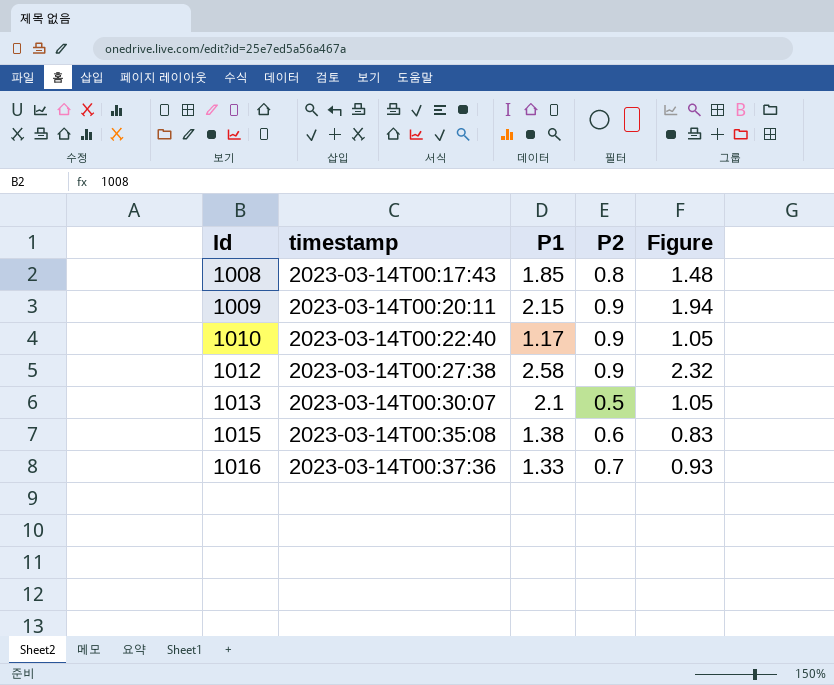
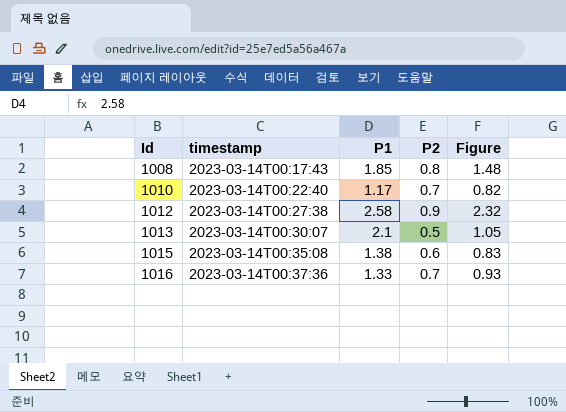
row 1009: 2023-03-14T00:20:11 | 2.15 | 0.9 | 1.94 -> none
1010 | P2: 0.9 -> 0.7
1010 | Figure: 1.05 -> 0.82

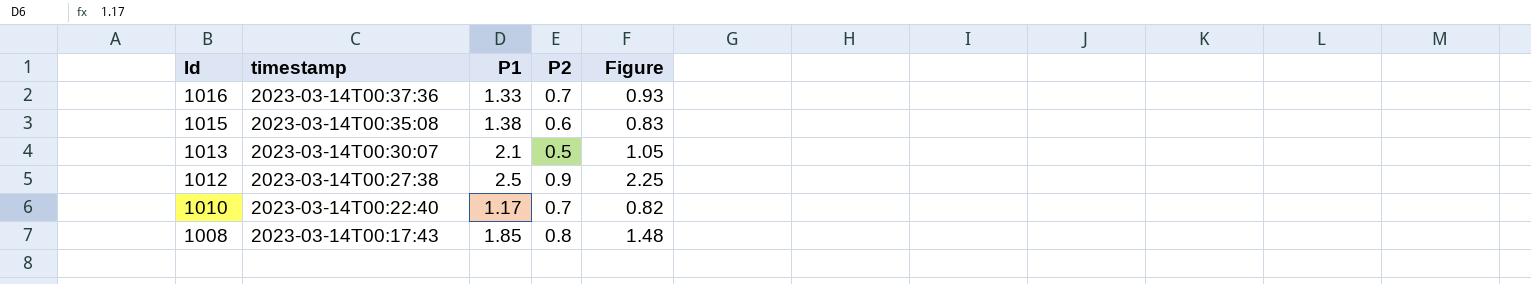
row order: Id ascending -> Id descending
1012 | P1: 2.58 -> 2.5
1012 | Figure: 2.32 -> 2.25

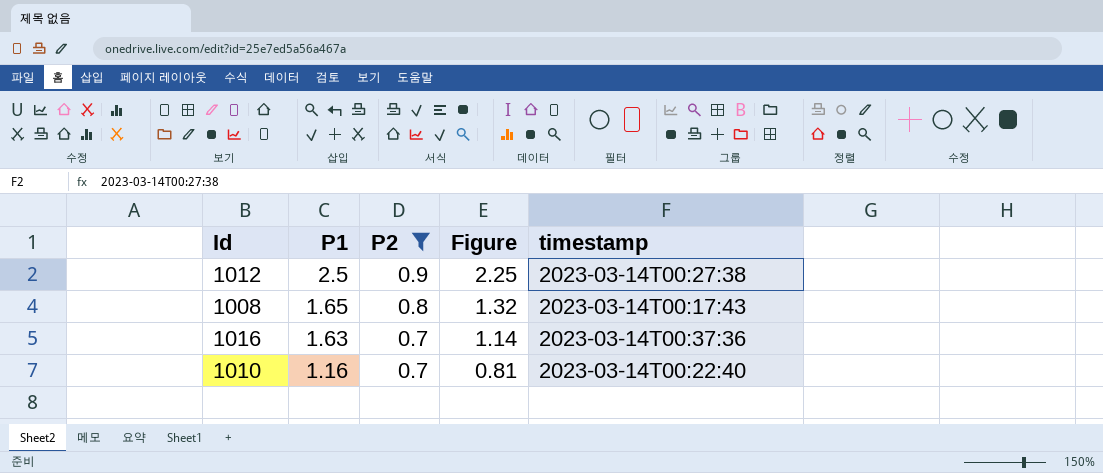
filter: none -> P2 >= 0.7
row order: Id descending -> P1 descending
column timestamp | position: 2 -> 5
1008 | P1: 1.85 -> 1.65
1008 | Figure: 1.48 -> 1.32
1016 | P1: 1.33 -> 1.63
1016 | Figure: 0.93 -> 1.14
1010 | P1: 1.17 -> 1.16
1010 | Figure: 0.82 -> 0.81

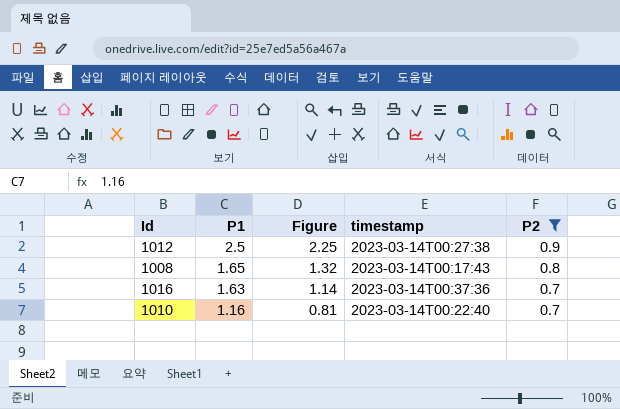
column P2 | position: 3 -> 5

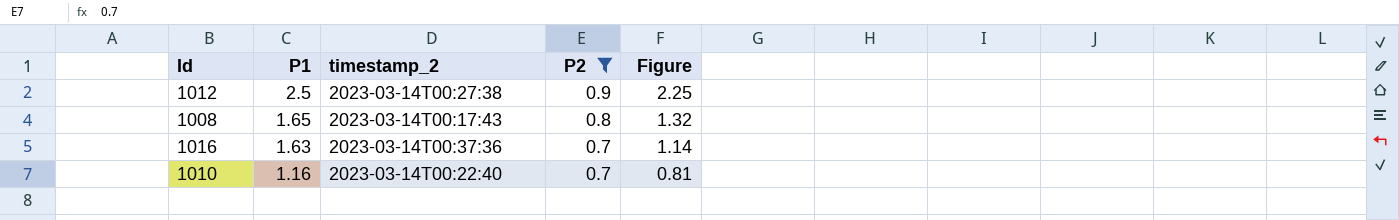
column name: timestamp -> timestamp_2
column Figure | position: 3 -> 5

